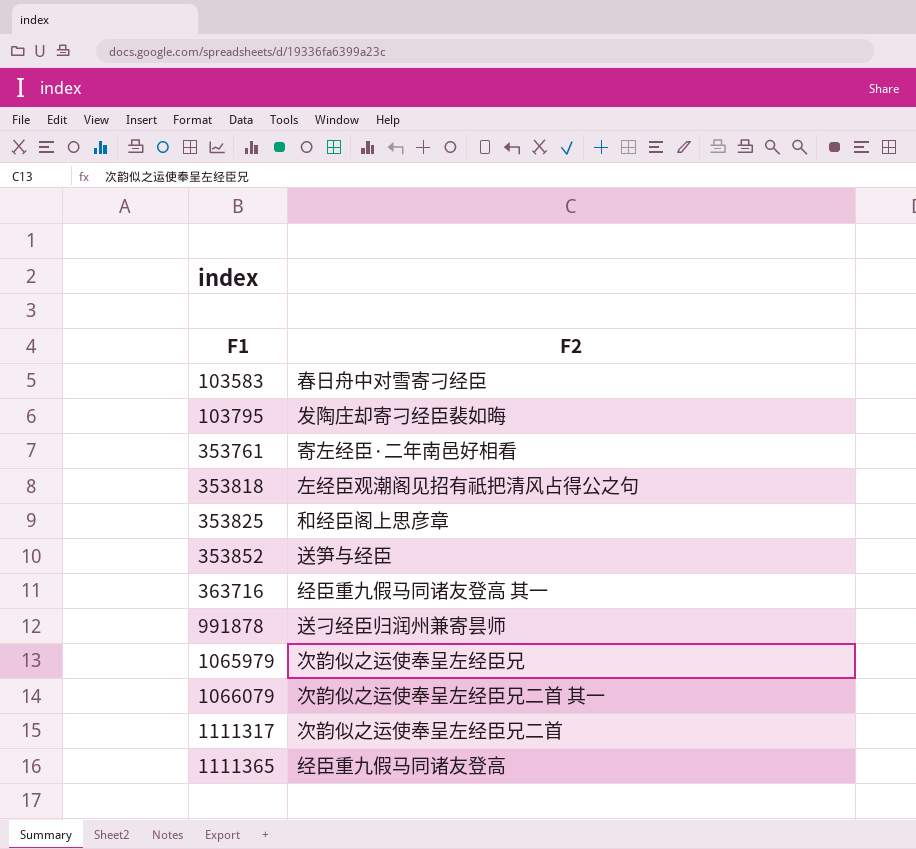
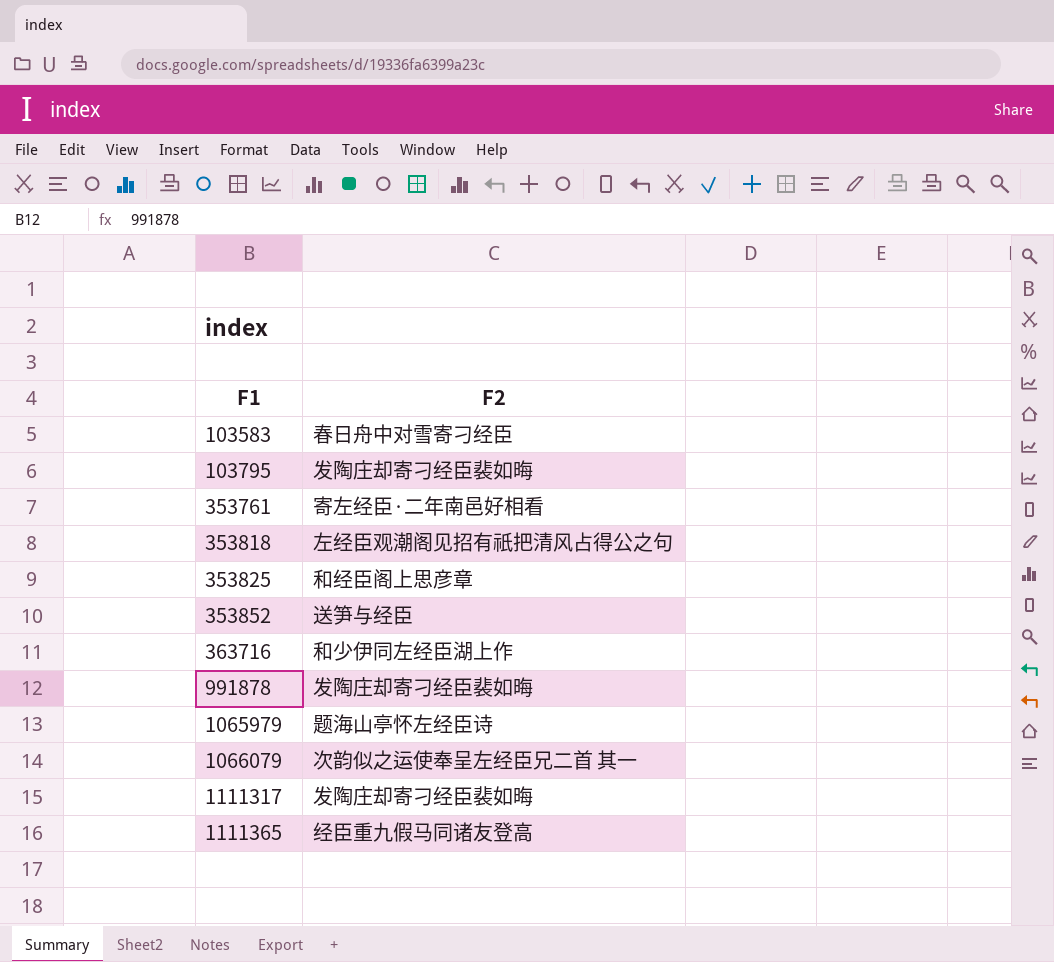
363716 | F2: 经臣重九假马同诸友登高 其一 -> 和少伊同左经臣湖上作
991878 | F2: 送刁经臣归润州兼寄昙师 -> 发陶庄却寄刁经臣裴如晦
1065979 | F2: 次韵似之运使奉呈左经臣兄 -> 题海山亭怀左经臣诗
1111317 | F2: 次韵似之运使奉呈左经臣兄二首 -> 发陶庄却寄刁经臣裴如晦

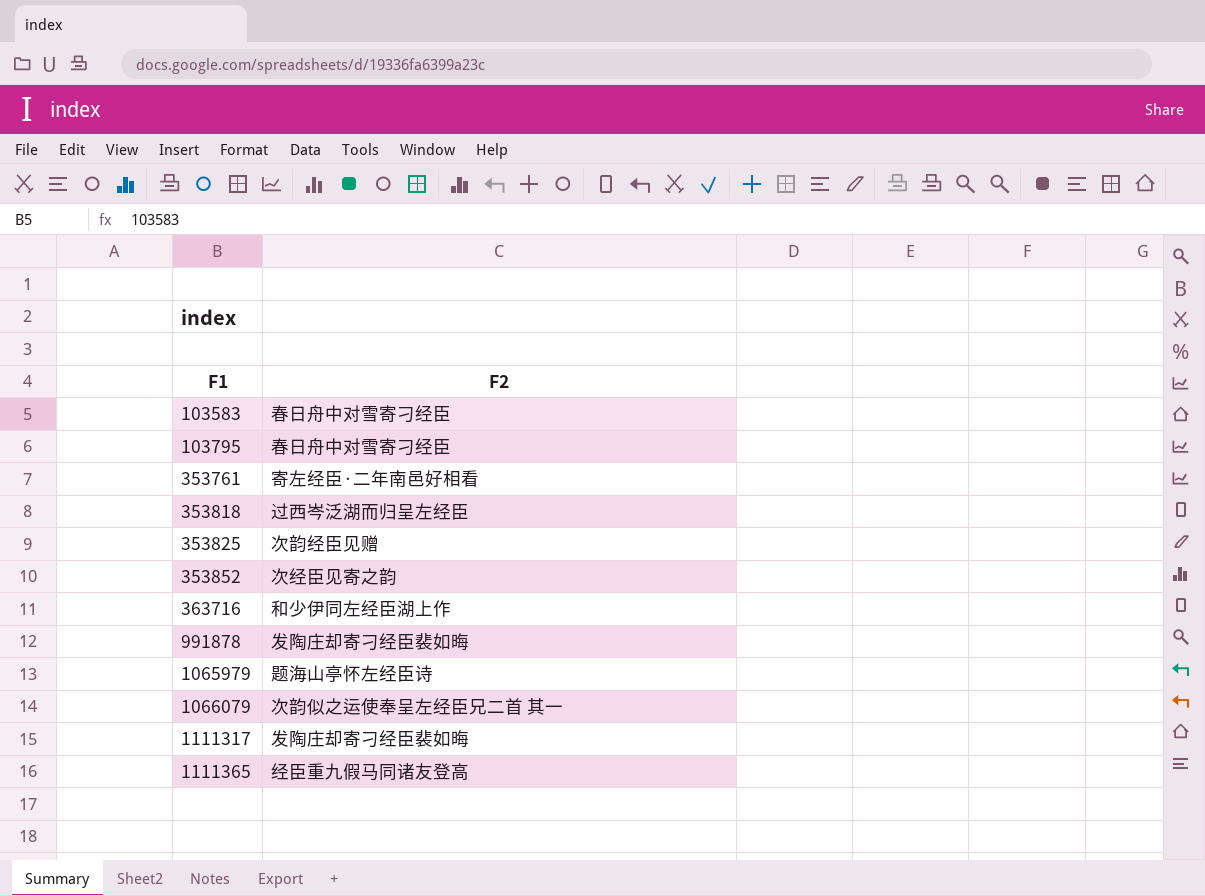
103795 | F2: 发陶庄却寄刁经臣裴如晦 -> 春日舟中对雪寄刁经臣
353818 | F2: 左经臣观潮阁见招有祇把清风占得公之句 -> 过西岑泛湖而归呈左经臣
353825 | F2: 和经臣阁上思彦章 -> 次韵经臣见赠
353852 | F2: 送笋与经臣 -> 次经臣见寄之韵

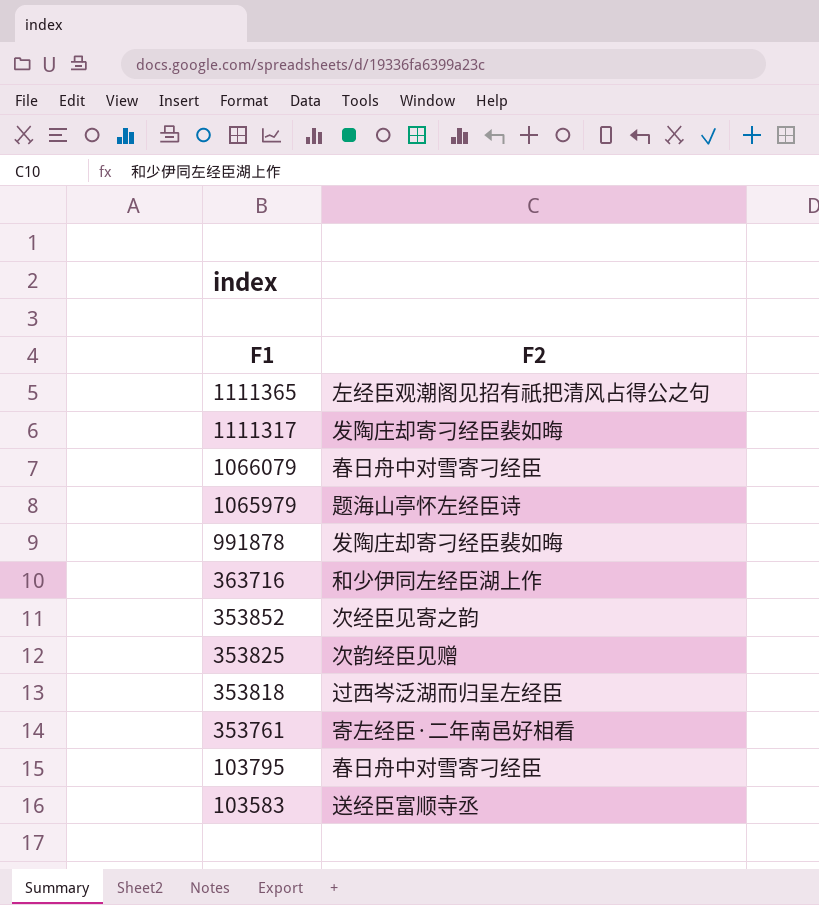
row order: F1 ascending -> F1 descending
1111365 | F2: 经臣重九假马同诸友登高 -> 左经臣观潮阁见招有祇把清风占得公之句
1066079 | F2: 次韵似之运使奉呈左经臣兄二首 其一 -> 春日舟中对雪寄刁经臣
103583 | F2: 春日舟中对雪寄刁经臣 -> 送经臣富顺寺丞

